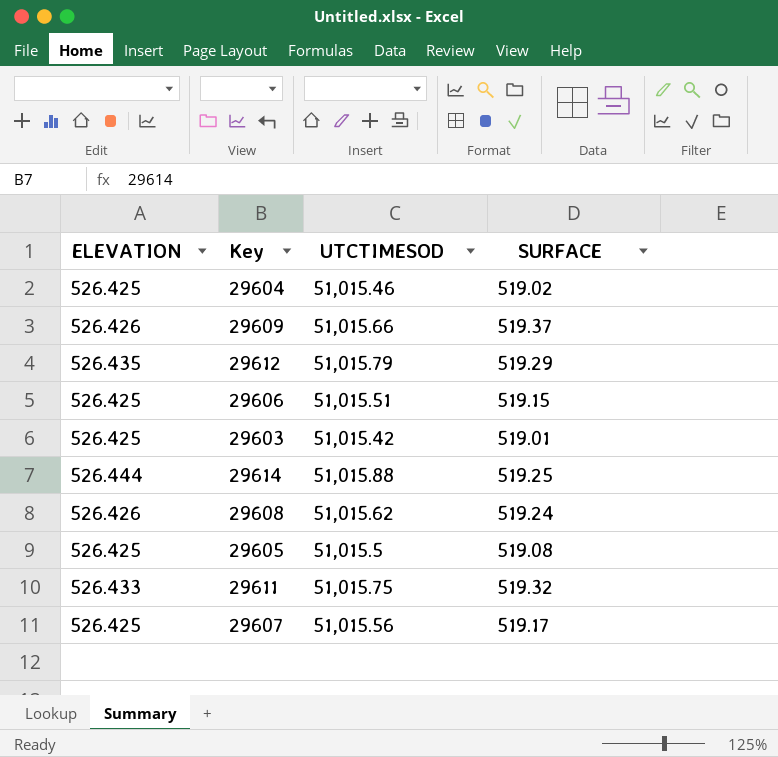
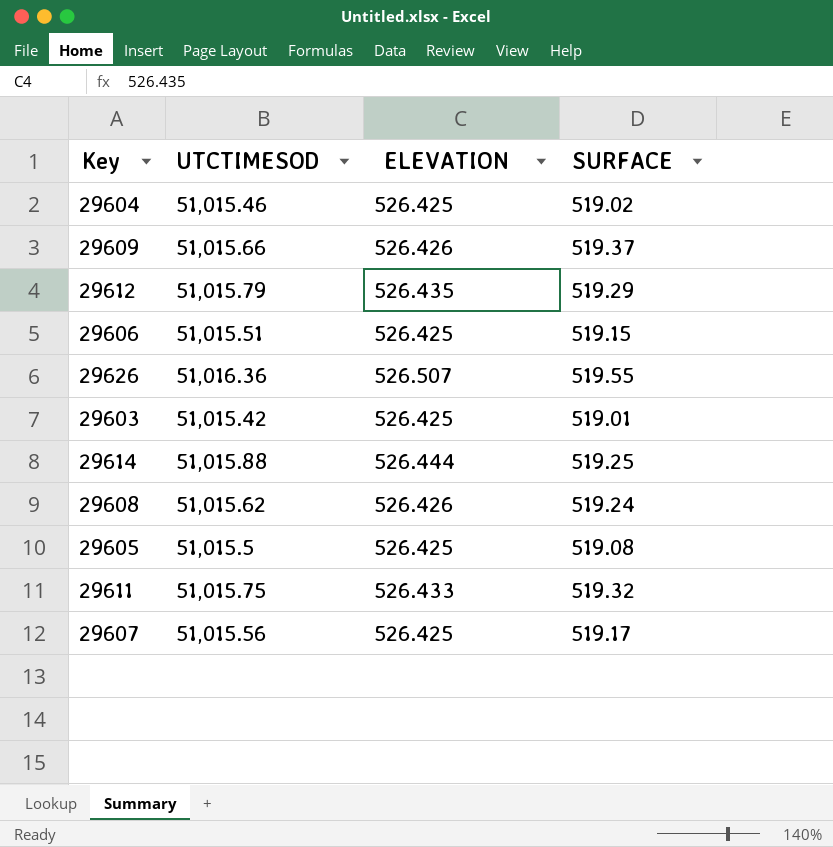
column ELEVATION | position: 1 -> 3
row 29626: none -> 51,016.36 | 526.507 | 519.55

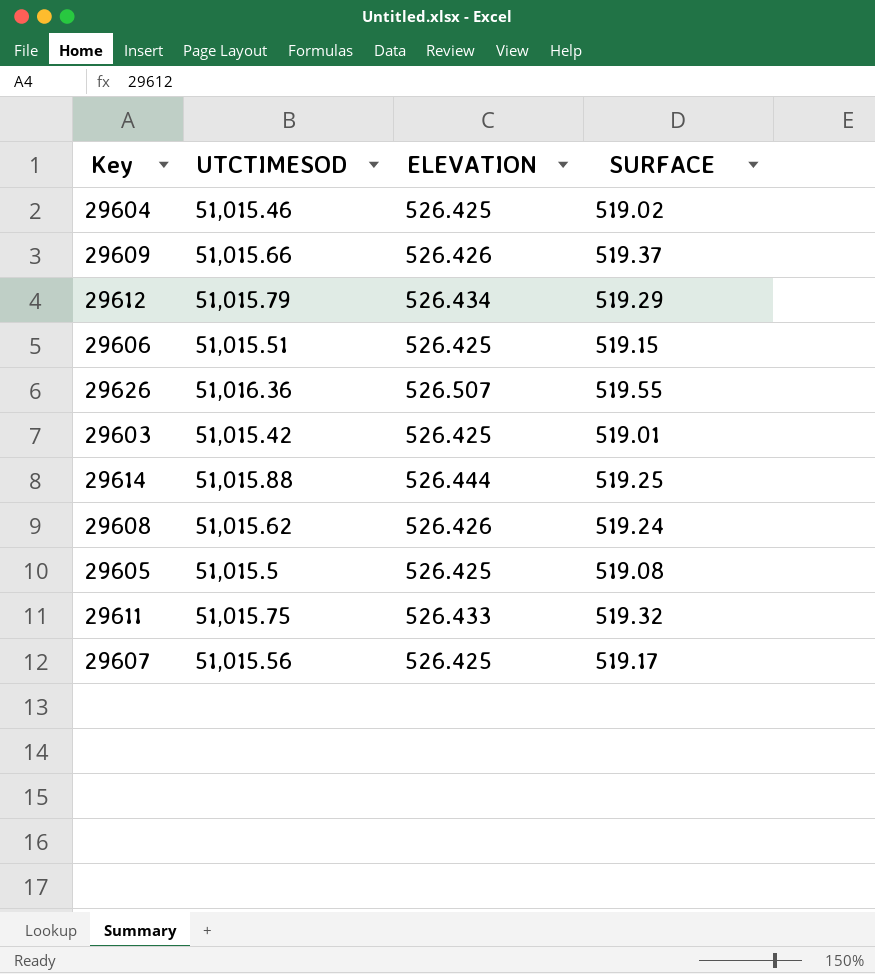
29612 | ELEVATION: 526.435 -> 526.434

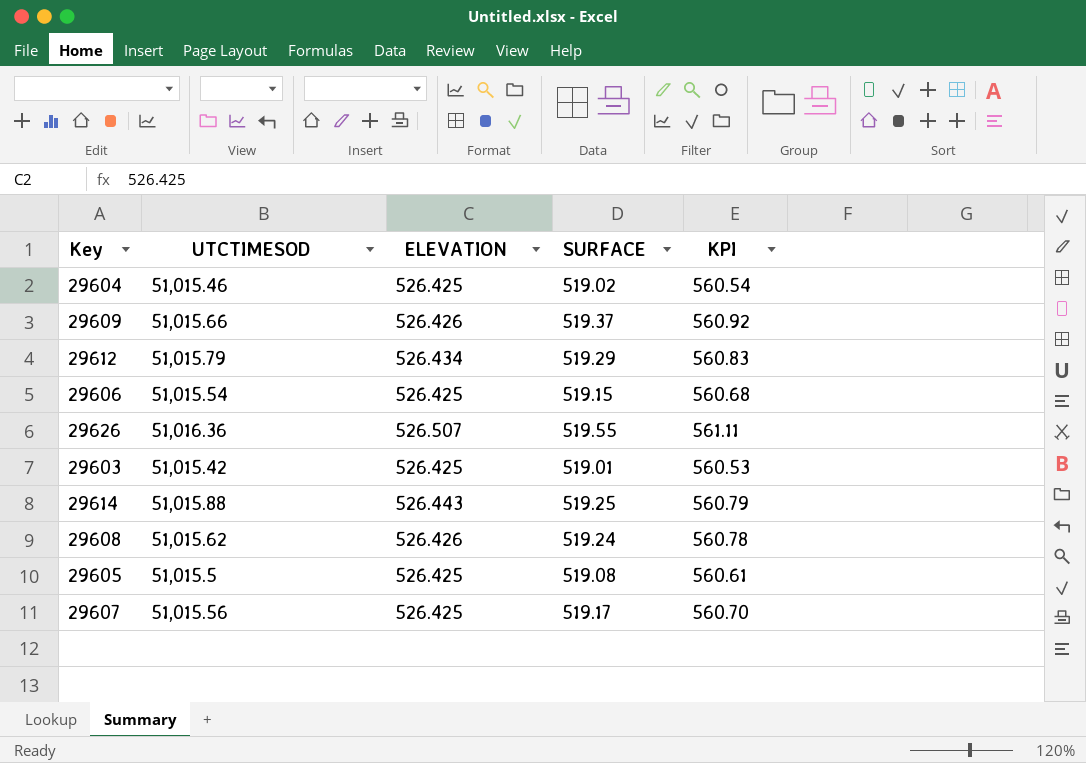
column KPI | formula: none -> [SURFACE] * 1.08
row 29611: 51,015.75 | 526.433 | 519.32 -> none
29606 | UTCTIMESOD: 51,015.51 -> 51,015.54
29614 | ELEVATION: 526.444 -> 526.443

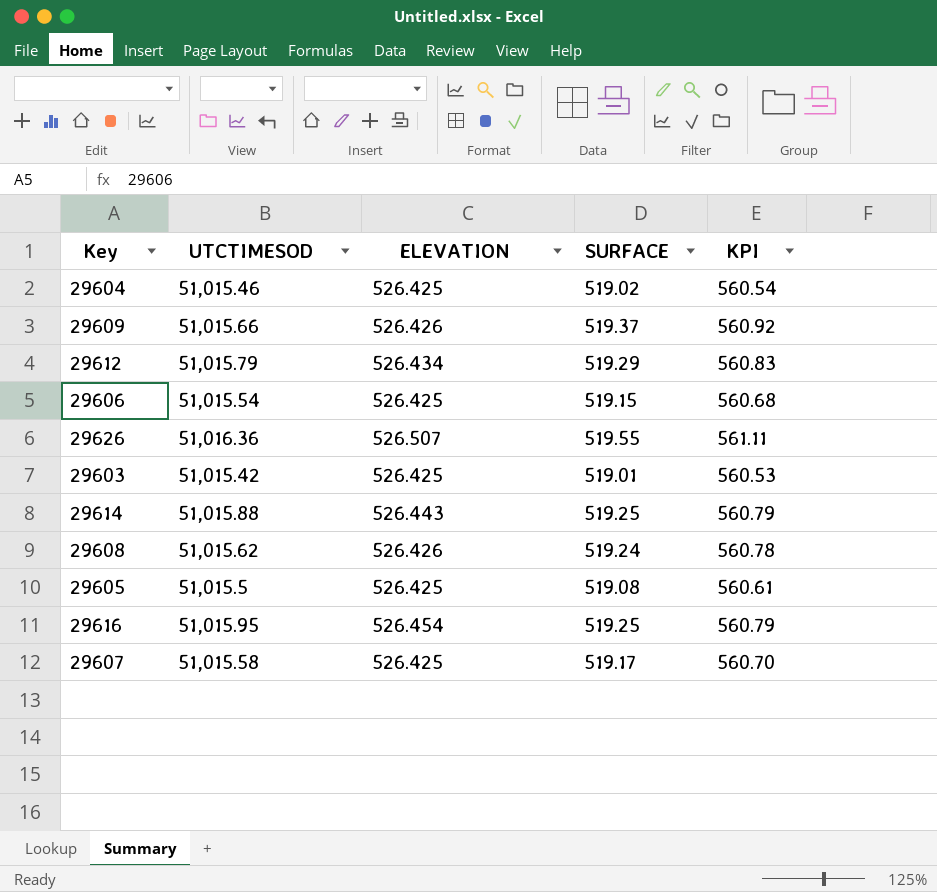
row 29616: none -> 51,015.95 | 526.454 | 519.25 | 560.79
29607 | UTCTIMESOD: 51,015.56 -> 51,015.58

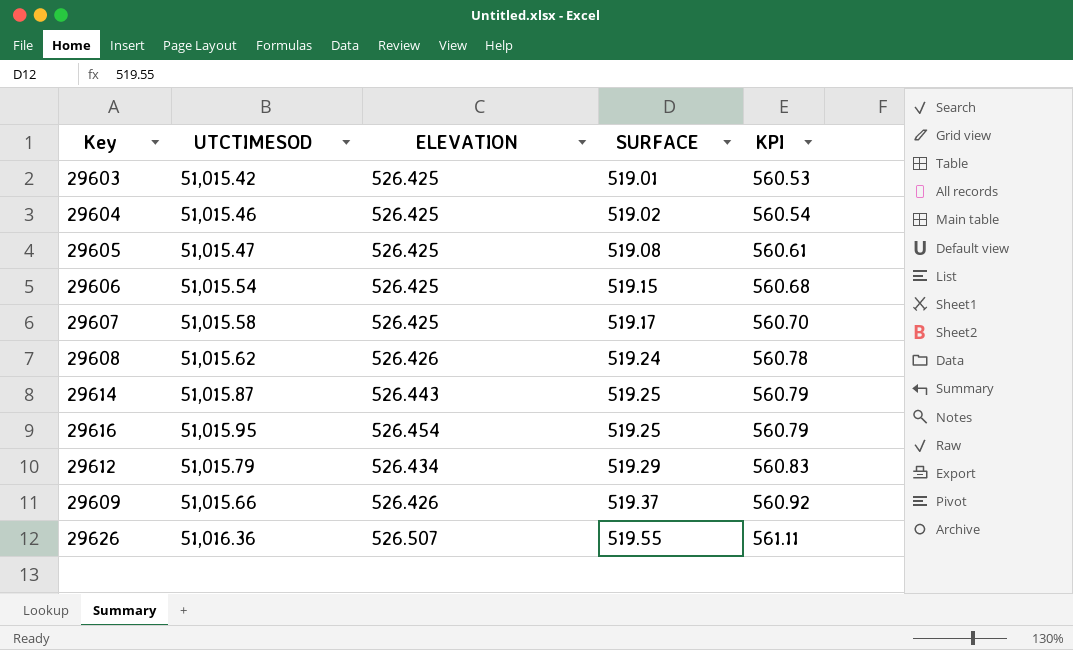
row order: none -> SURFACE ascending
29605 | UTCTIMESOD: 51,015.5 -> 51,015.47
29614 | UTCTIMESOD: 51,015.88 -> 51,015.87

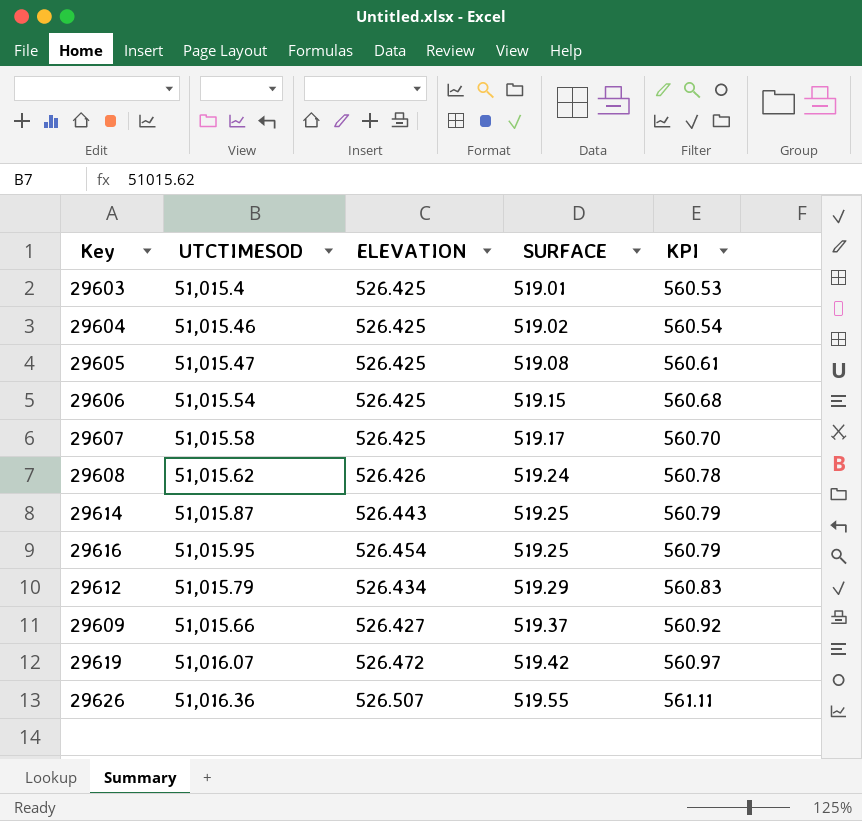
29603 | UTCTIMESOD: 51,015.42 -> 51,015.4
29609 | ELEVATION: 526.426 -> 526.427
row 29619: none -> 51,016.07 | 526.472 | 519.42 | 560.97

